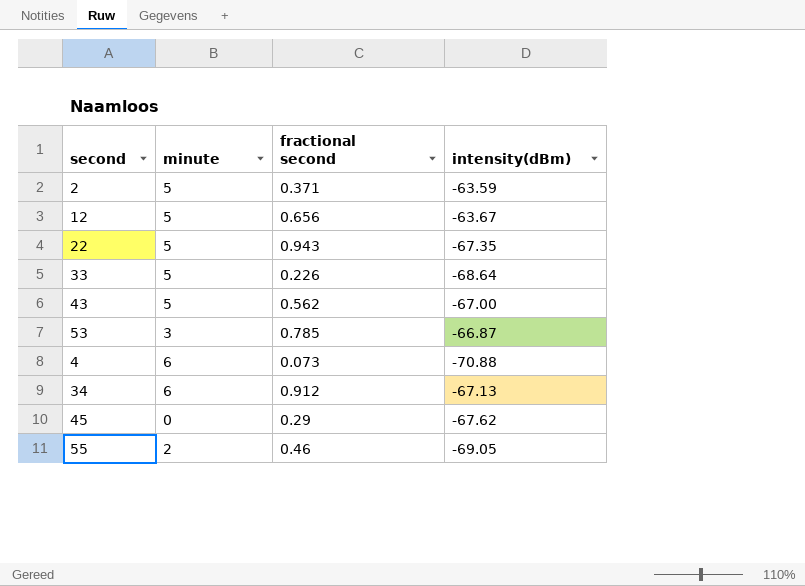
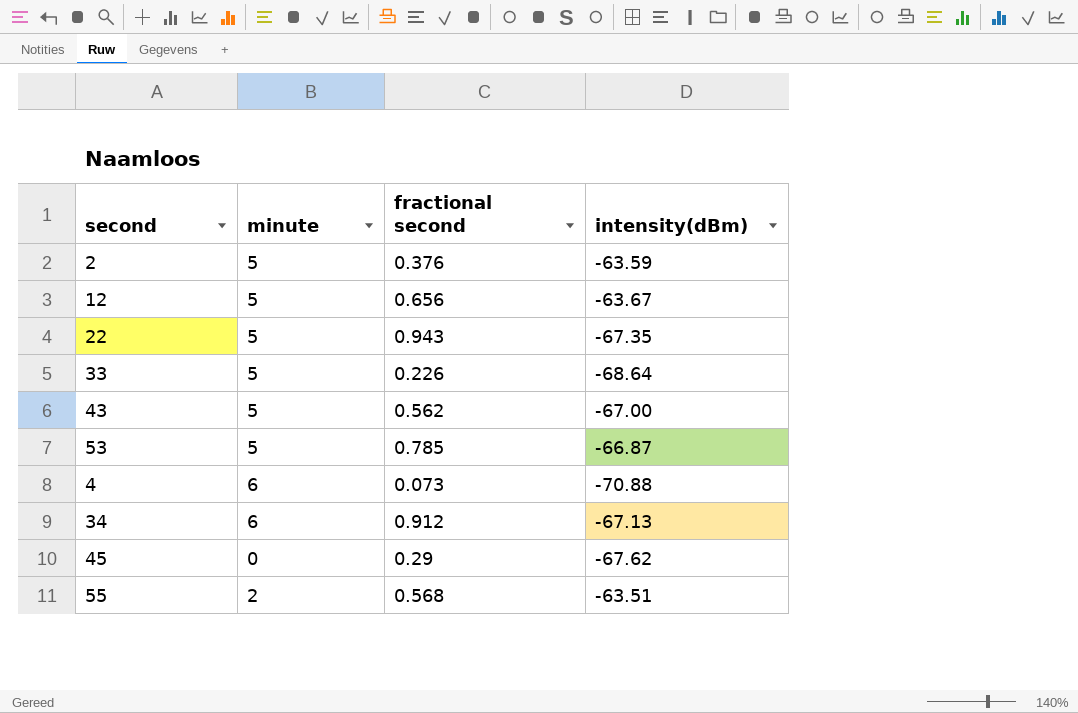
2 | fractional second: 0.371 -> 0.376
53 | minute: 3 -> 5
55 | fractional second: 0.46 -> 0.568
55 | intensity(dBm): -69.05 -> -63.51

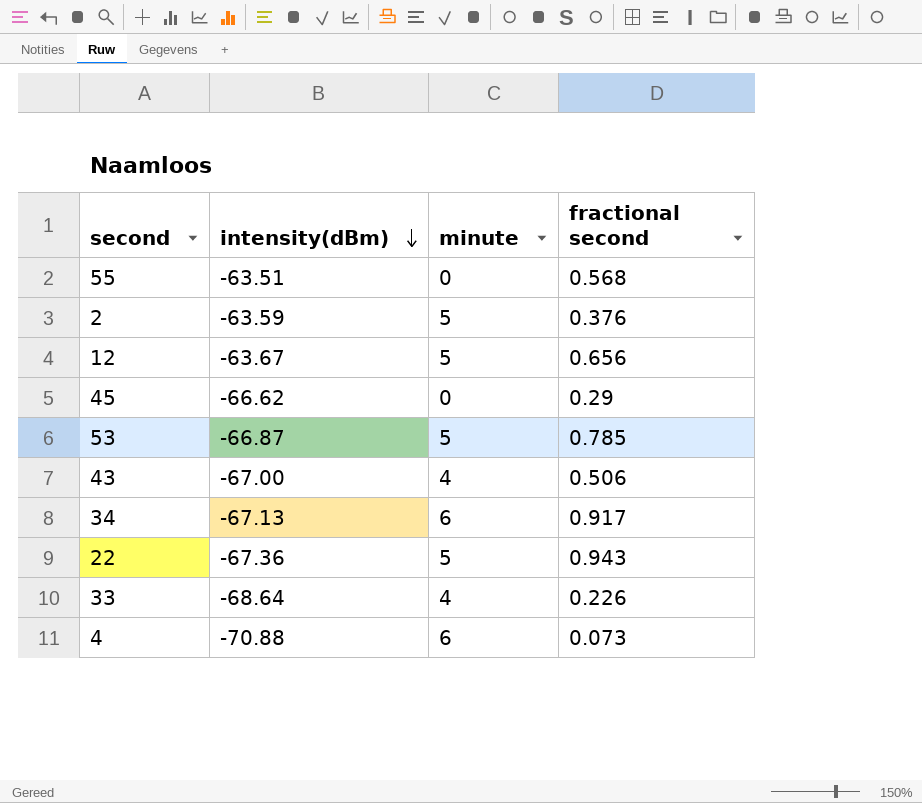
row order: none -> intensity(dBm) descending
column intensity(dBm) | position: 4 -> 2
55 | minute: 2 -> 0
45 | intensity(dBm): -67.62 -> -66.62
43 | minute: 5 -> 4
43 | fractional second: 0.562 -> 0.506
34 | fractional second: 0.912 -> 0.917
22 | intensity(dBm): -67.35 -> -67.36
33 | minute: 5 -> 4

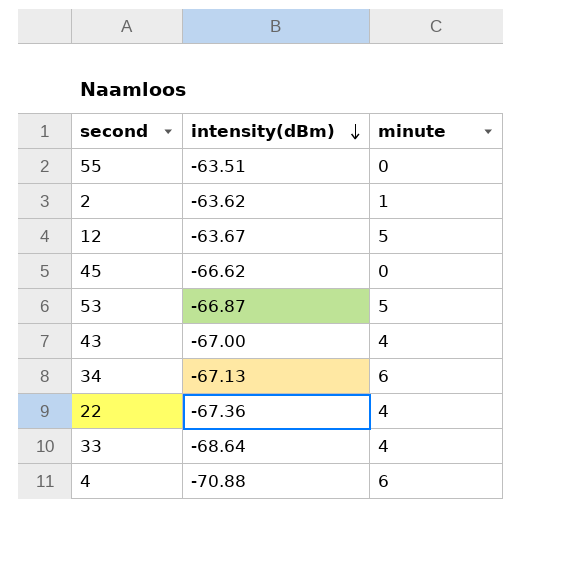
column fractional second | position: 4 -> none
2 | intensity(dBm): -63.59 -> -63.62
2 | minute: 5 -> 1
22 | minute: 5 -> 4

